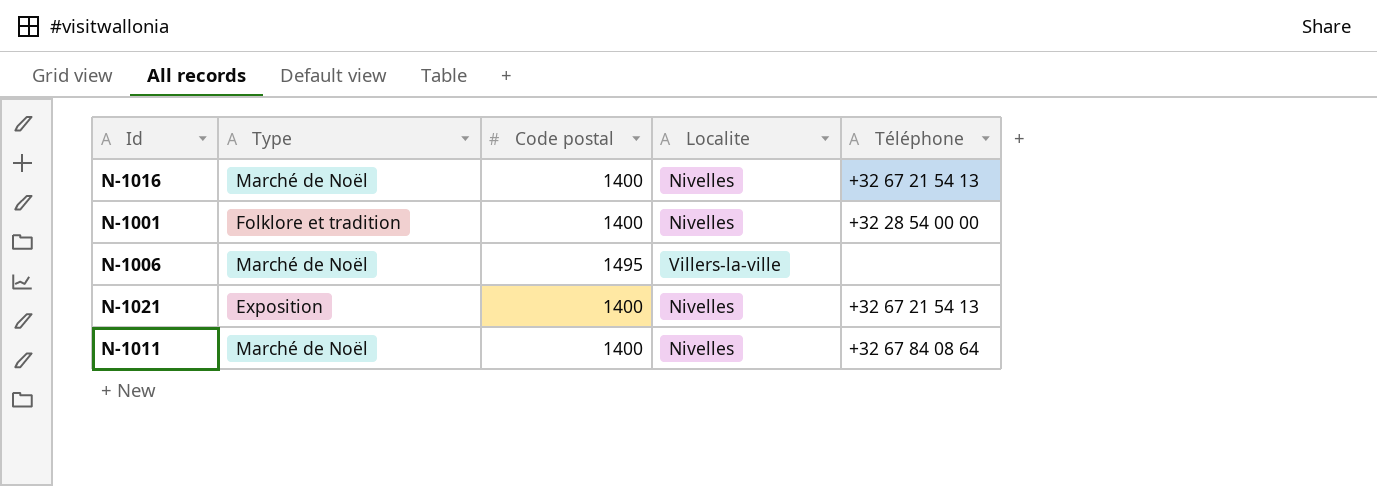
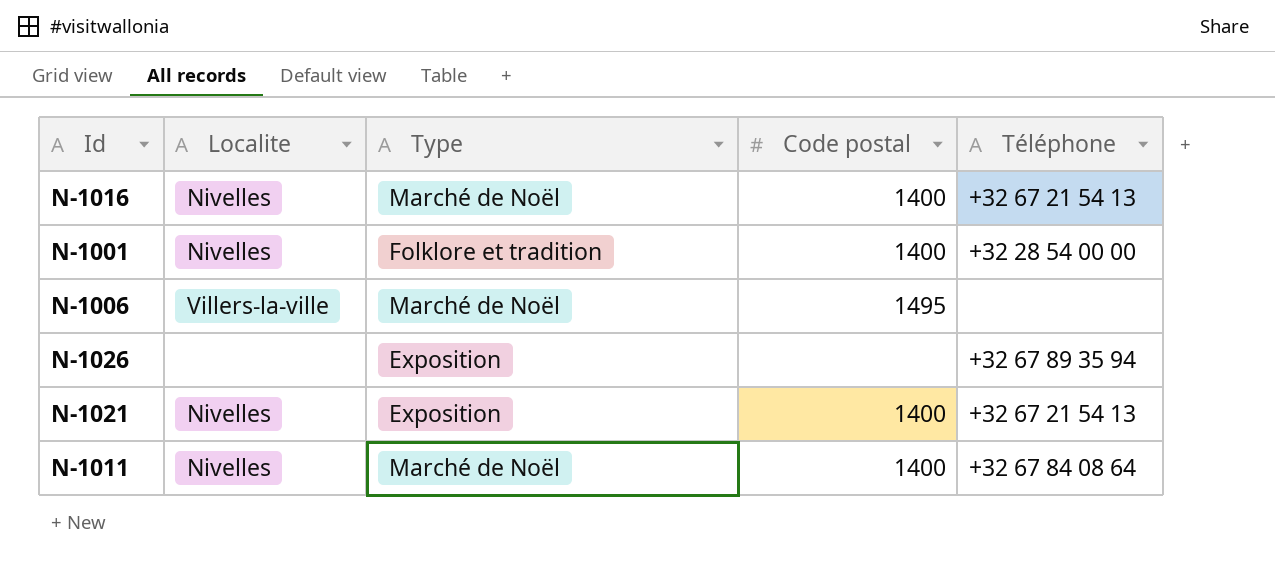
column Localite | position: 4 -> 2
row N-1026: none -> none | Exposition | none | +32 67 89 35 94

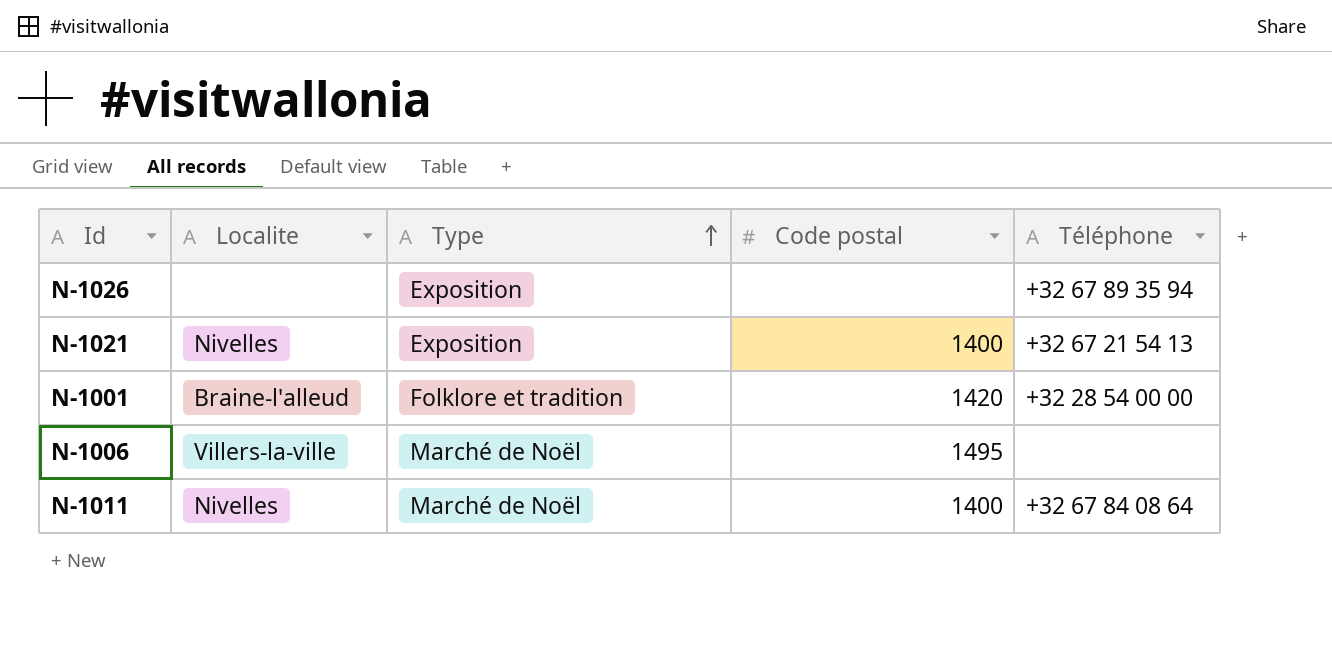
row order: none -> Type ascending
row N-1016: Nivelles | Marché de Noël | 1400 | +32 67 21 54 13 -> none
N-1001 | Localite: Nivelles -> Braine-l'alleud
N-1001 | Code postal: 1400 -> 1420

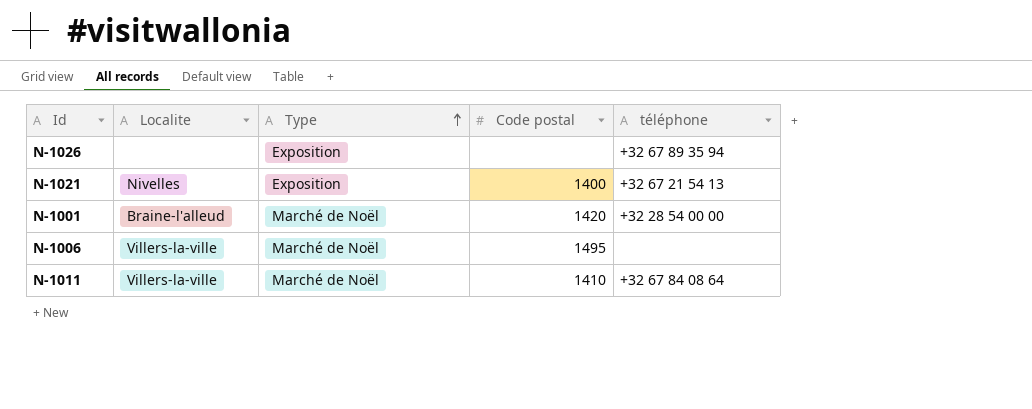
column name: Téléphone -> téléphone
N-1001 | Type: Folklore et tradition -> Marché de Noël
N-1011 | Localite: Nivelles -> Villers-la-ville
N-1011 | Code postal: 1400 -> 1410

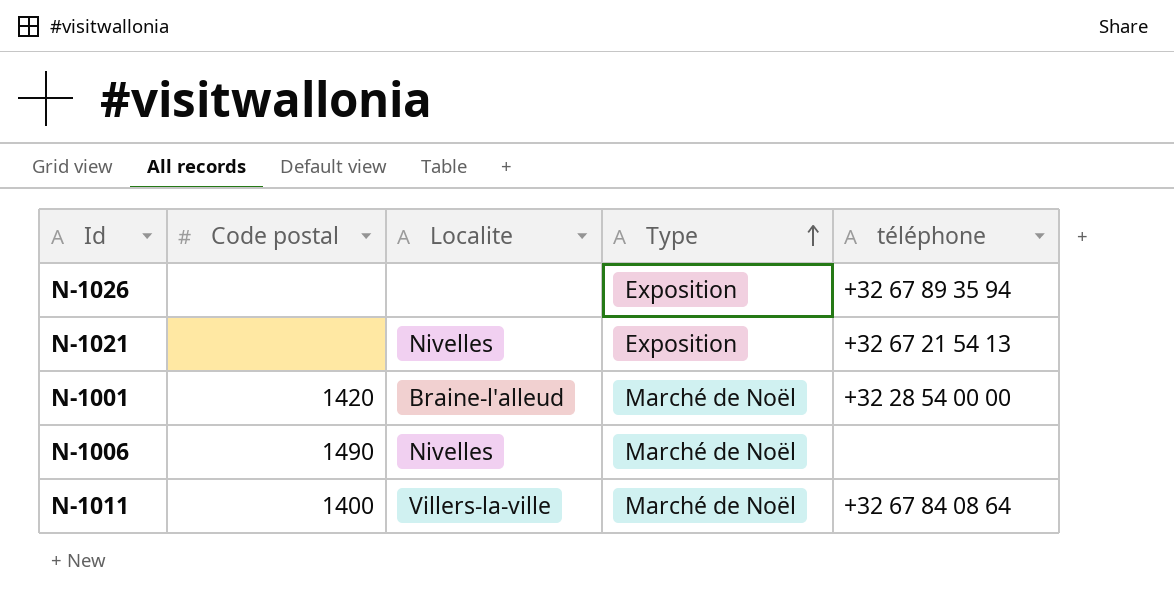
column Code postal | position: 4 -> 2
N-1021 | Code postal: 1400 -> none
N-1006 | Code postal: 1495 -> 1490
N-1006 | Localite: Villers-la-ville -> Nivelles
N-1011 | Code postal: 1410 -> 1400

